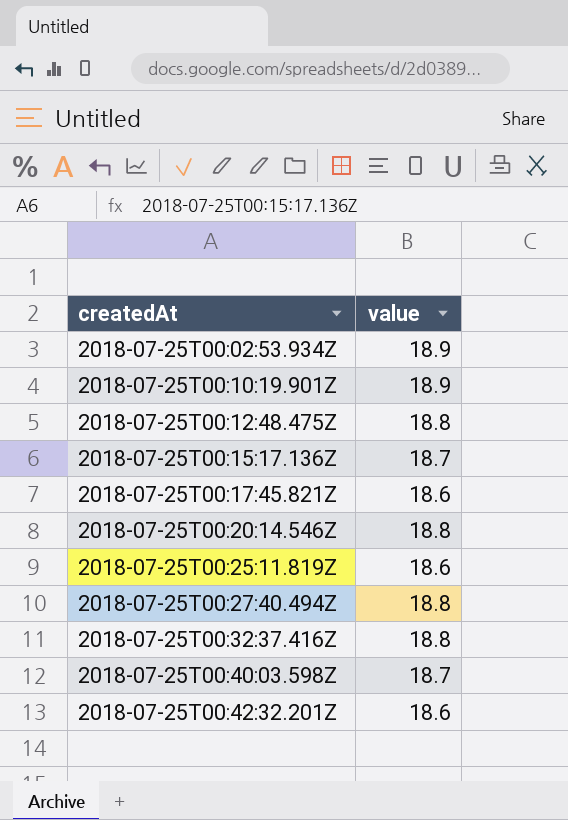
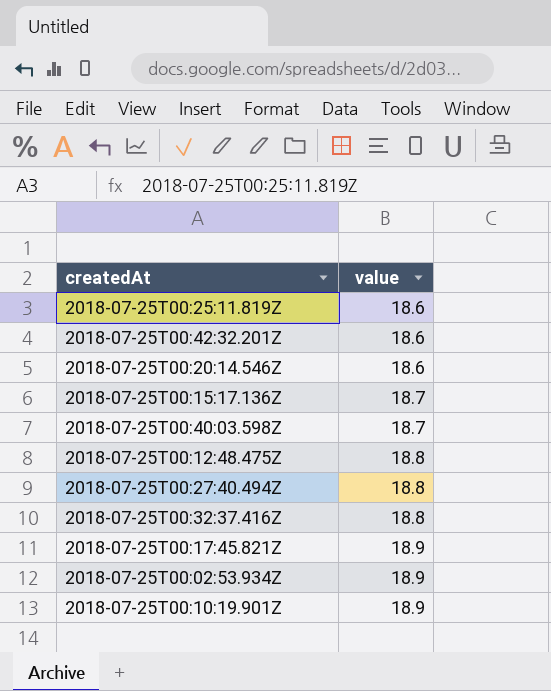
row order: createdAt ascending -> value ascending
2018-07-25T00:20:14.546Z | value: 18.8 -> 18.6
2018-07-25T00:17:45.821Z | value: 18.6 -> 18.9

